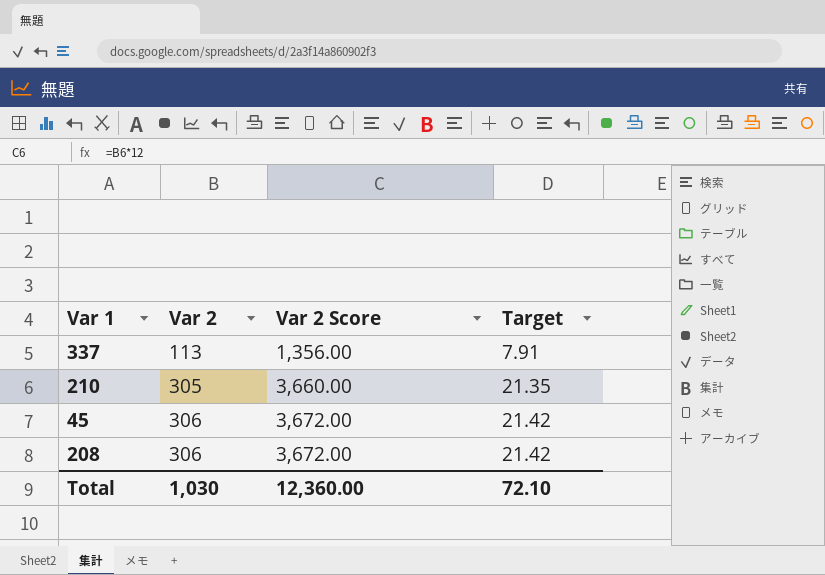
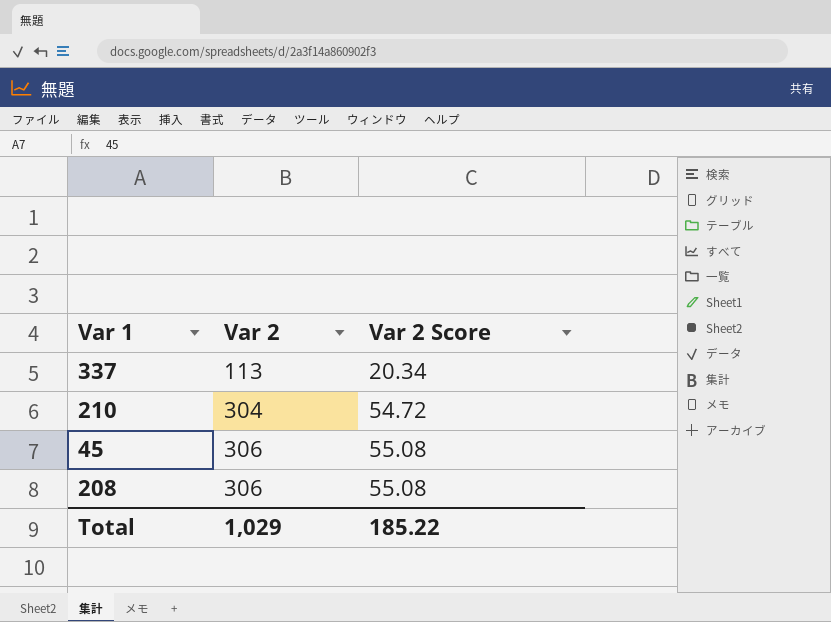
column Target | formula: [Var 2] * 0.07 -> none
column Var 2 Score | formula: [Var 2] * 12 -> [Var 2] * 0.18
210 | Var 2: 305 -> 304
Total | Var 2: 1,030 -> 1,029
Total | Var 2 Score: 12,360.00 -> 185.22

